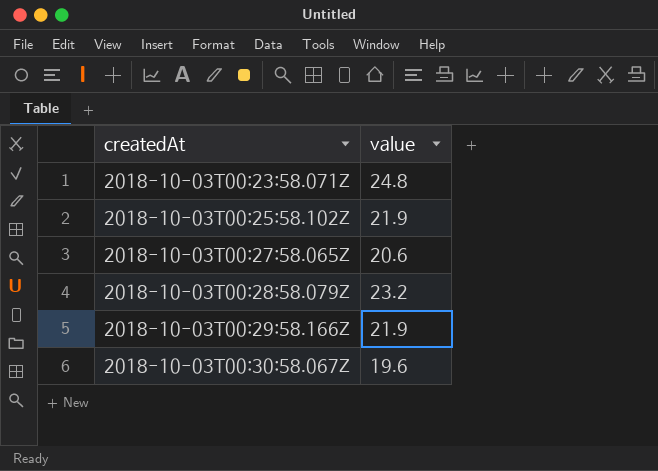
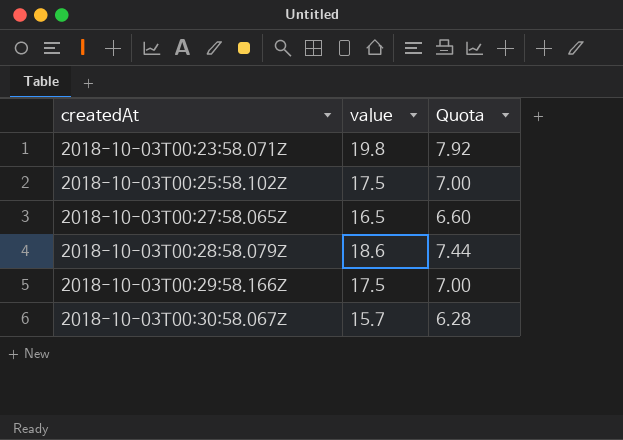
column Quota | formula: none -> [value] * 0.4
2018-10-03T00:23:58.071Z | value: 24.8 -> 19.8
2018-10-03T00:25:58.102Z | value: 21.9 -> 17.5
2018-10-03T00:27:58.065Z | value: 20.6 -> 16.5
2018-10-03T00:28:58.079Z | value: 23.2 -> 18.6
2018-10-03T00:29:58.166Z | value: 21.9 -> 17.5
2018-10-03T00:30:58.067Z | value: 19.6 -> 15.7

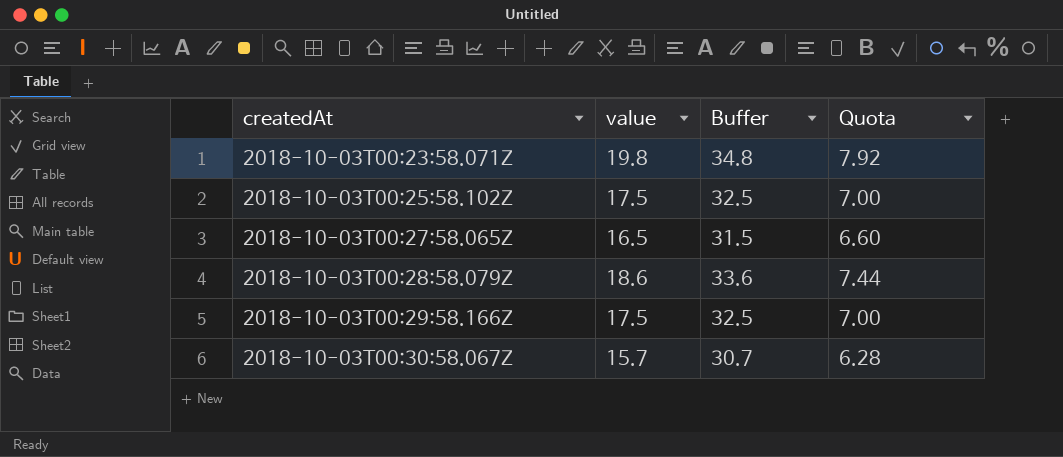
column Buffer | formula: none -> [value] + 15

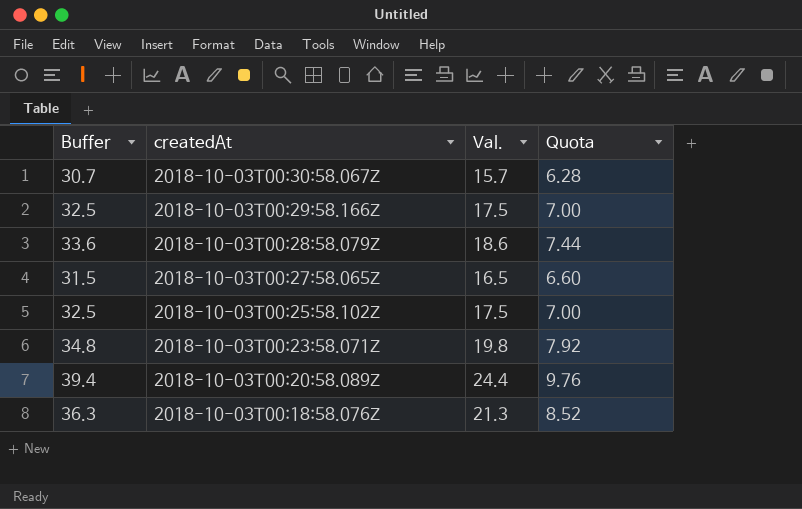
row order: createdAt ascending -> createdAt descending
column Buffer | position: 3 -> 1
column name: value -> Val.
row 2018-10-03T00:20:58.089Z: none -> 39.4 | 24.4 | 9.76
row 2018-10-03T00:18:58.076Z: none -> 36.3 | 21.3 | 8.52

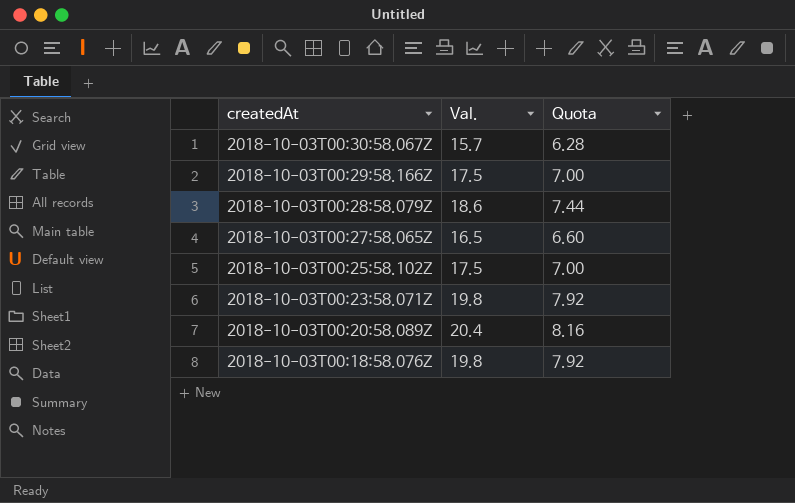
column Buffer | formula: [Val.] + 15 -> none
2018-10-03T00:20:58.089Z | Val.: 24.4 -> 20.4
2018-10-03T00:20:58.089Z | Quota: 9.76 -> 8.16
2018-10-03T00:18:58.076Z | Val.: 21.3 -> 19.8
2018-10-03T00:18:58.076Z | Quota: 8.52 -> 7.92

